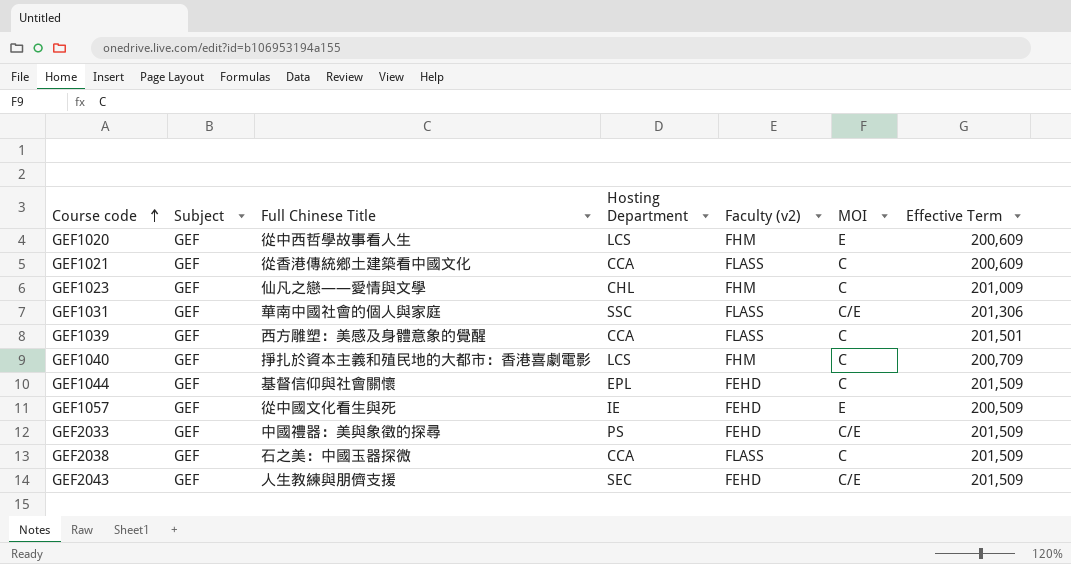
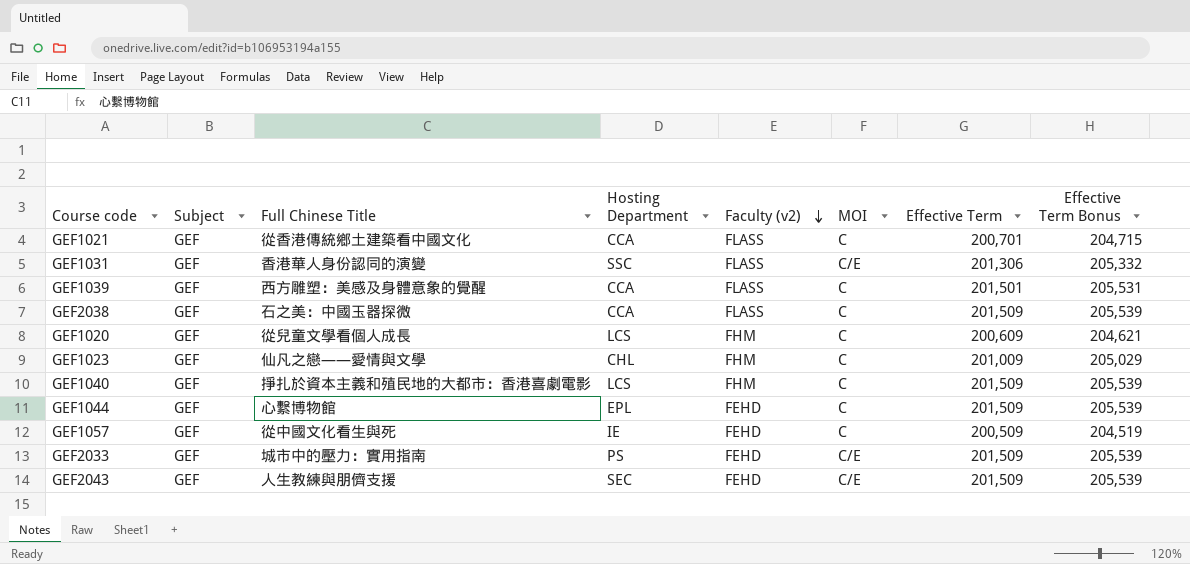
row order: Course code ascending -> Faculty (v2) descending
column Effective Term Bonus | formula: none -> [Effective Term] * 1.02
GEF1021 | Effective Term: 200,609 -> 200,701
GEF1031 | Full Chinese Title: 華南中國社會的個人與家庭 -> 香港華人身份認同的演變
GEF1020 | Full Chinese Title: 從中西哲學故事看人生 -> 從兒童文學看個人成長
GEF1020 | MOI: E -> C
GEF1040 | Effective Term: 200,709 -> 201,509
GEF1044 | Full Chinese Title: 基督信仰與社會關懷 -> 心繫博物館
GEF1057 | MOI: E -> C
GEF2033 | Full Chinese Title: 中國禮器：美與象徵的探尋 -> 城市中的壓力：實用指南

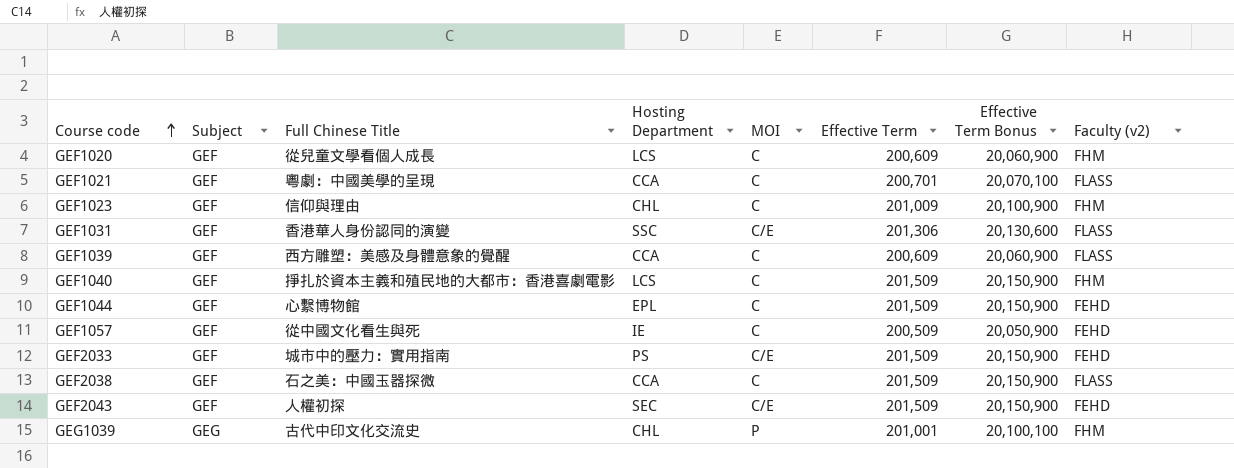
row order: Faculty (v2) descending -> Course code ascending
column Effective Term Bonus | formula: [Effective Term] * 1.02 -> [Effective Term] * 100
column Faculty (v2) | position: 5 -> 8
GEF1021 | Full Chinese Title: 從香港傳統鄉土建築看中國文化 -> 粵劇：中國美學的呈現
GEF1023 | Full Chinese Title: 仙凡之戀——愛情與文學 -> 信仰與理由
GEF1039 | Effective Term: 201,501 -> 200,609
GEF2043 | Full Chinese Title: 人生教練與朋儕支援 -> 人權初探
row GEG1039: none -> GEG | 古代中印文化交流史 | CHL | P | 201,001 | 20,100,100 | FHM

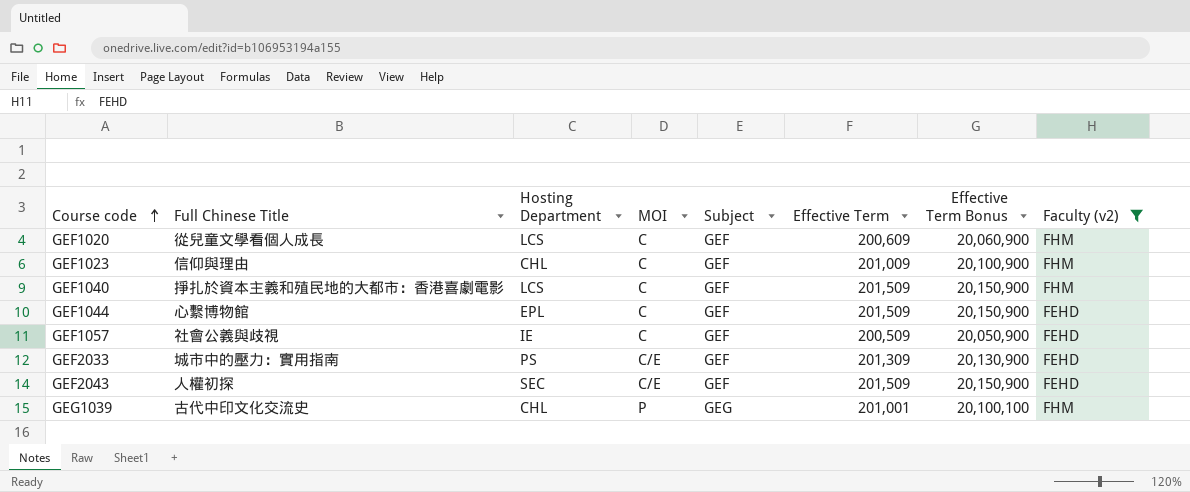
filter: none -> Faculty (v2) != FLASS
column Subject | position: 2 -> 5
GEF1057 | Full Chinese Title: 從中國文化看生與死 -> 社會公義與歧視
GEF2033 | Effective Term: 201,509 -> 201,309
GEF2033 | Effective Term Bonus: 20,150,900 -> 20,130,900

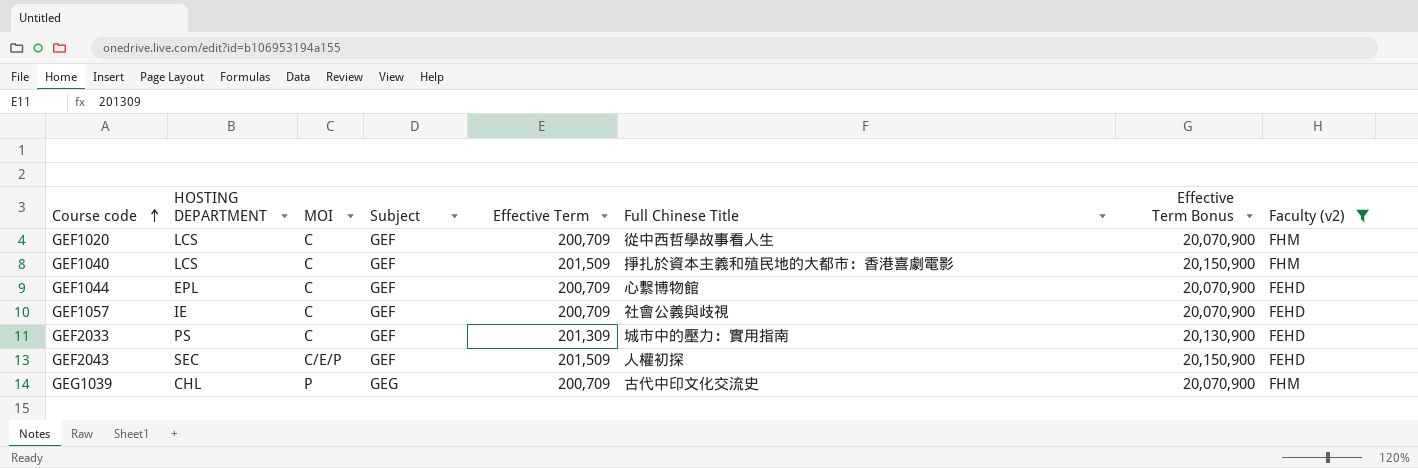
column name: Hosting Department -> HOSTING DEPARTMENT
column Full Chinese Title | position: 2 -> 6
row GEF1023: 信仰與理由 | CHL | C | GEF | 201,009 | 20,100,900 | FHM -> none
GEF1020 | Effective Term: 200,609 -> 200,709
GEF1020 | Full Chinese Title: 從兒童文學看個人成長 -> 從中西哲學故事看人生
GEF1020 | Effective Term Bonus: 20,060,900 -> 20,070,900
GEF1044 | Effective Term: 201,509 -> 200,709
GEF1044 | Effective Term Bonus: 20,150,900 -> 20,070,900
GEF1057 | Effective Term: 200,509 -> 200,709
GEF1057 | Effective Term Bonus: 20,050,900 -> 20,070,900
GEF2033 | MOI: C/E -> C
GEF2043 | MOI: C/E -> C/E/P
GEG1039 | Effective Term: 201,001 -> 200,709
GEG1039 | Effective Term Bonus: 20,100,100 -> 20,070,900

